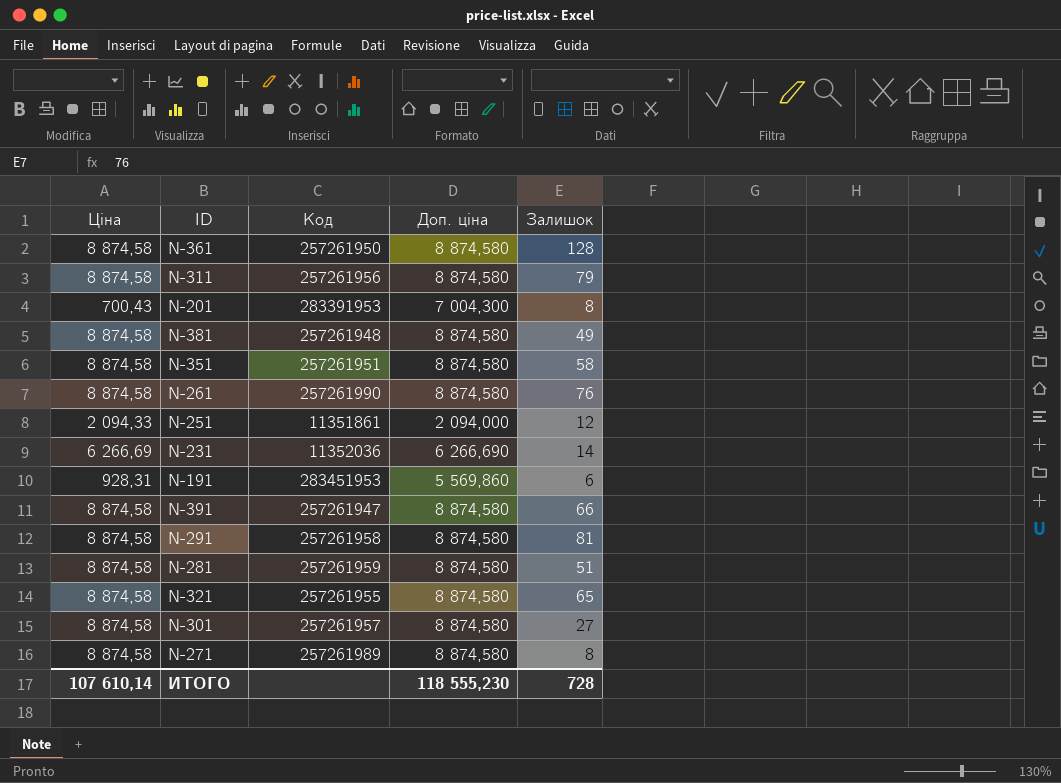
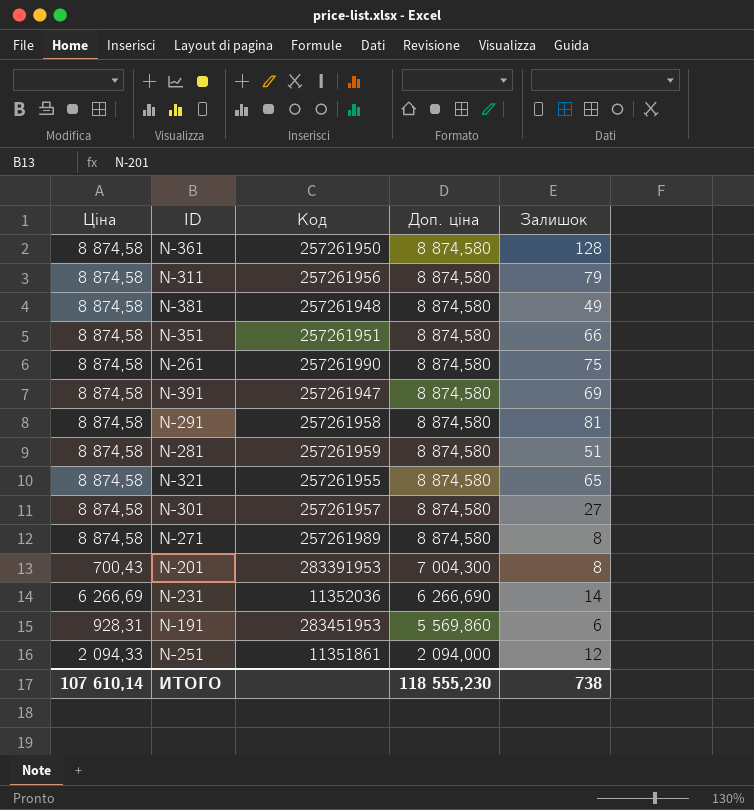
row order: none -> Доп. ціна descending
N-351 | Залишок: 58 -> 66
N-261 | Залишок: 76 -> 75
N-391 | Залишок: 66 -> 69
ИТОГО | Залишок: 728 -> 738

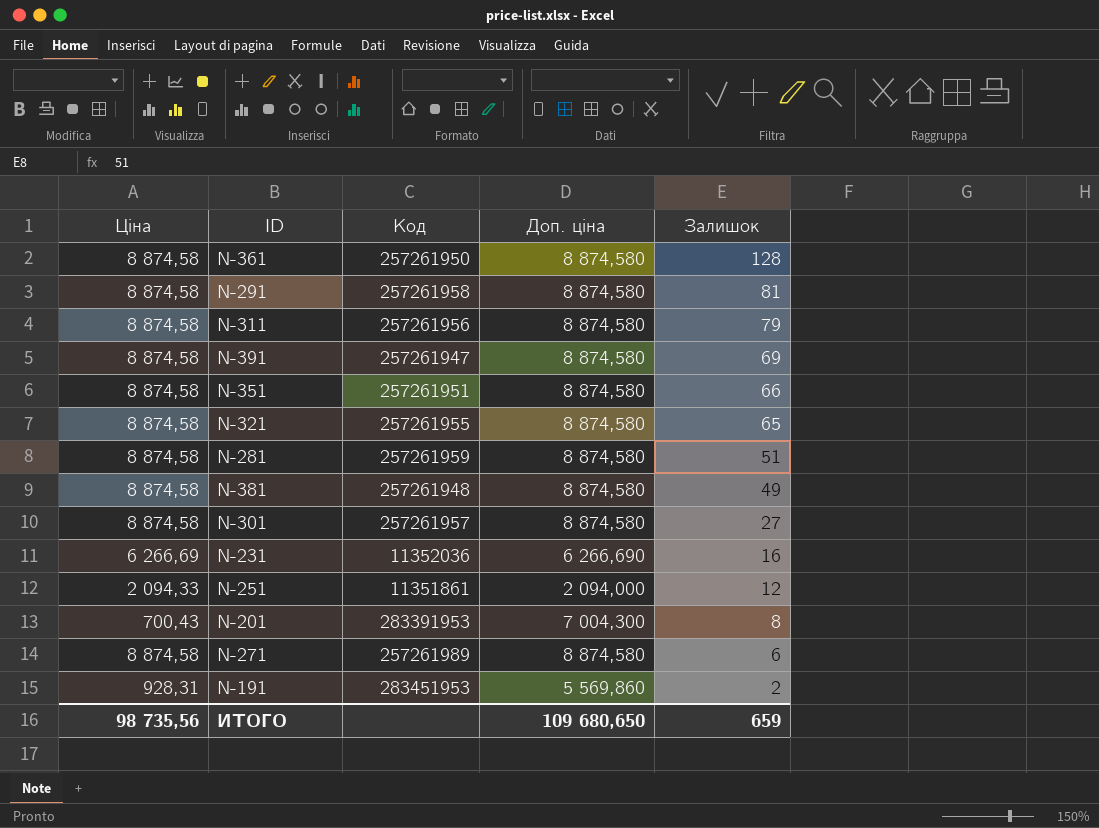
row order: Доп. ціна descending -> Залишок descending
row N-261: 8 874,58 | 257261990 | 8 874,580 | 75 -> none
N-231 | Залишок: 14 -> 16
N-271 | Залишок: 8 -> 6
N-191 | Залишок: 6 -> 2
ИТОГО | Ціна: 107 610,14 -> 98 735,56
ИТОГО | Доп. ціна: 118 555,230 -> 109 680,650
ИТОГО | Залишок: 738 -> 659

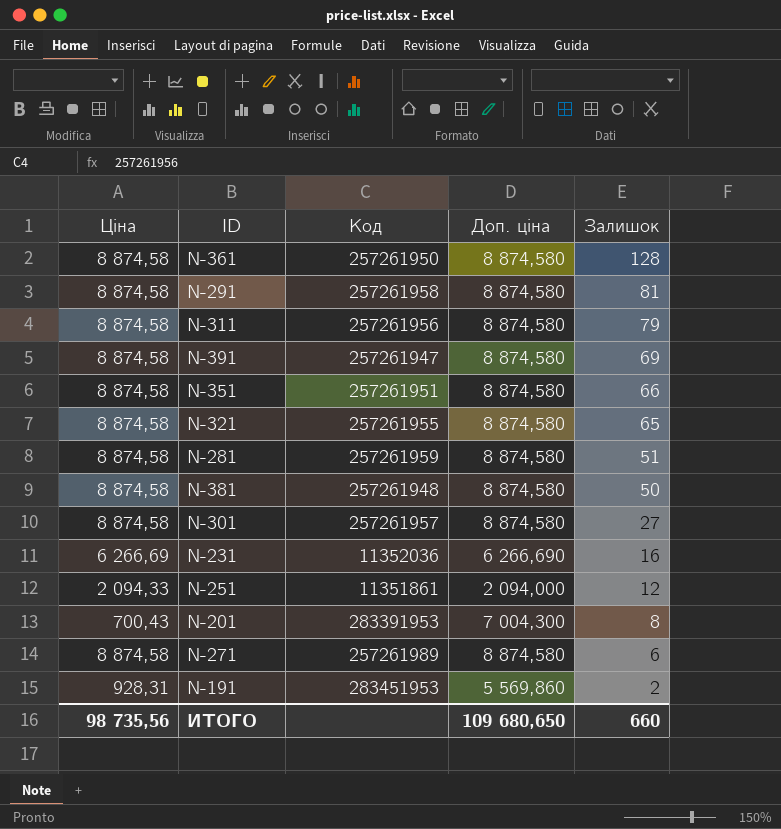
N-381 | Залишок: 49 -> 50
ИТОГО | Залишок: 659 -> 660

